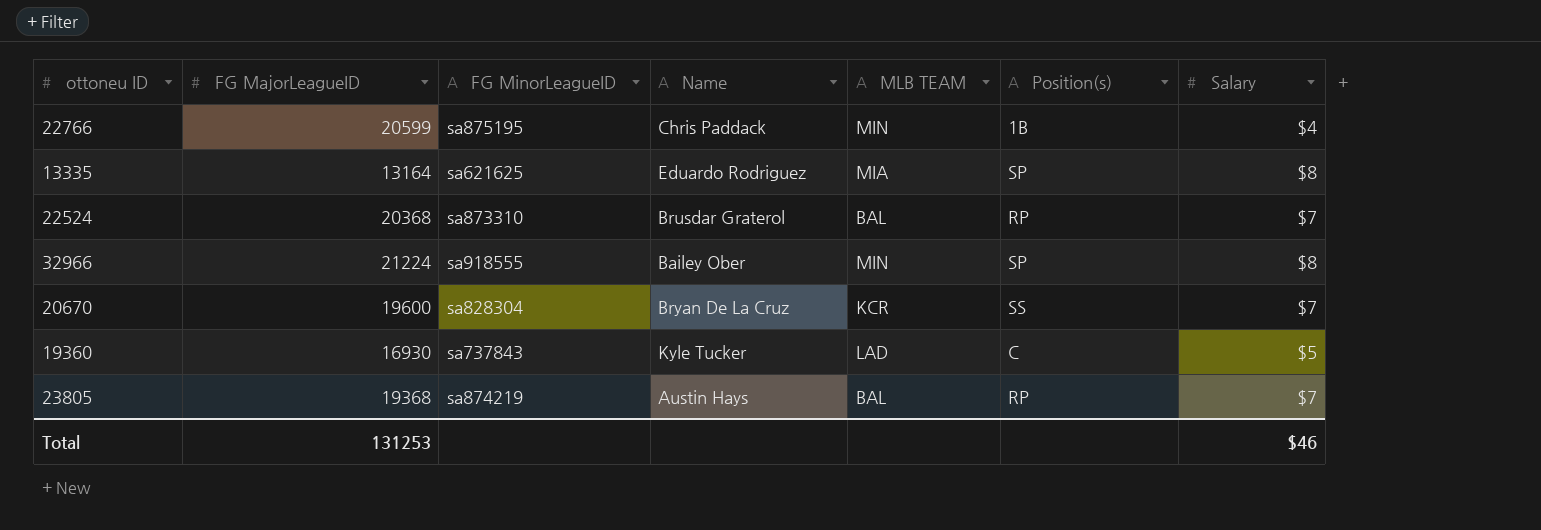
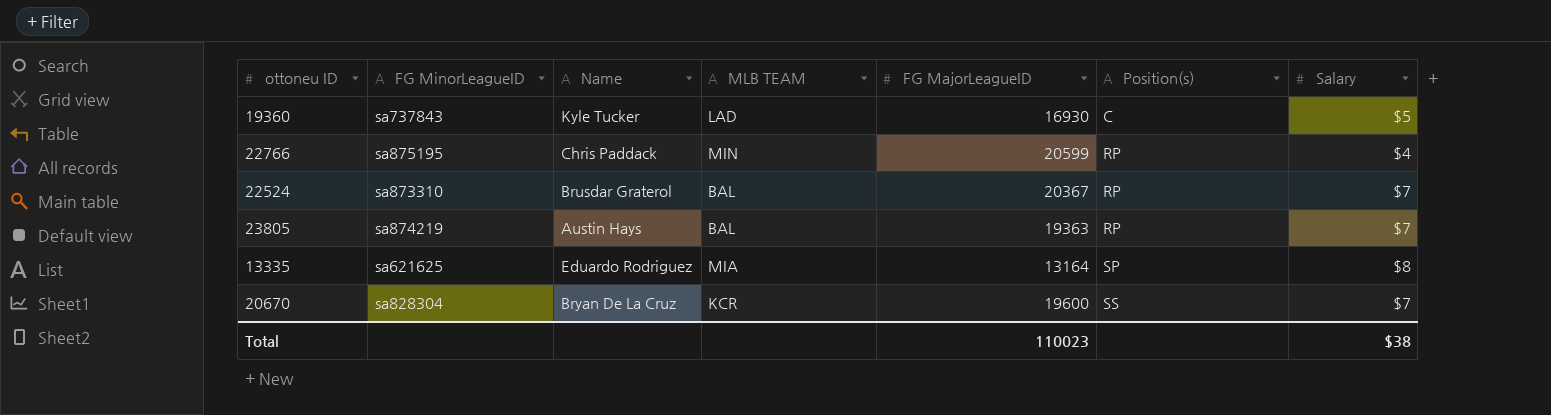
row order: none -> Position(s) ascending
column FG MajorLeagueID | position: 2 -> 5
row 32966: 21224 | sa918555 | Bailey Ober | MIN | SP | $8 -> none
22766 | Position(s): 1B -> RP
22524 | FG MajorLeagueID: 20368 -> 20367
23805 | FG MajorLeagueID: 19368 -> 19363
Total | FG MajorLeagueID: 131253 -> 110023
Total | Salary: $46 -> $38

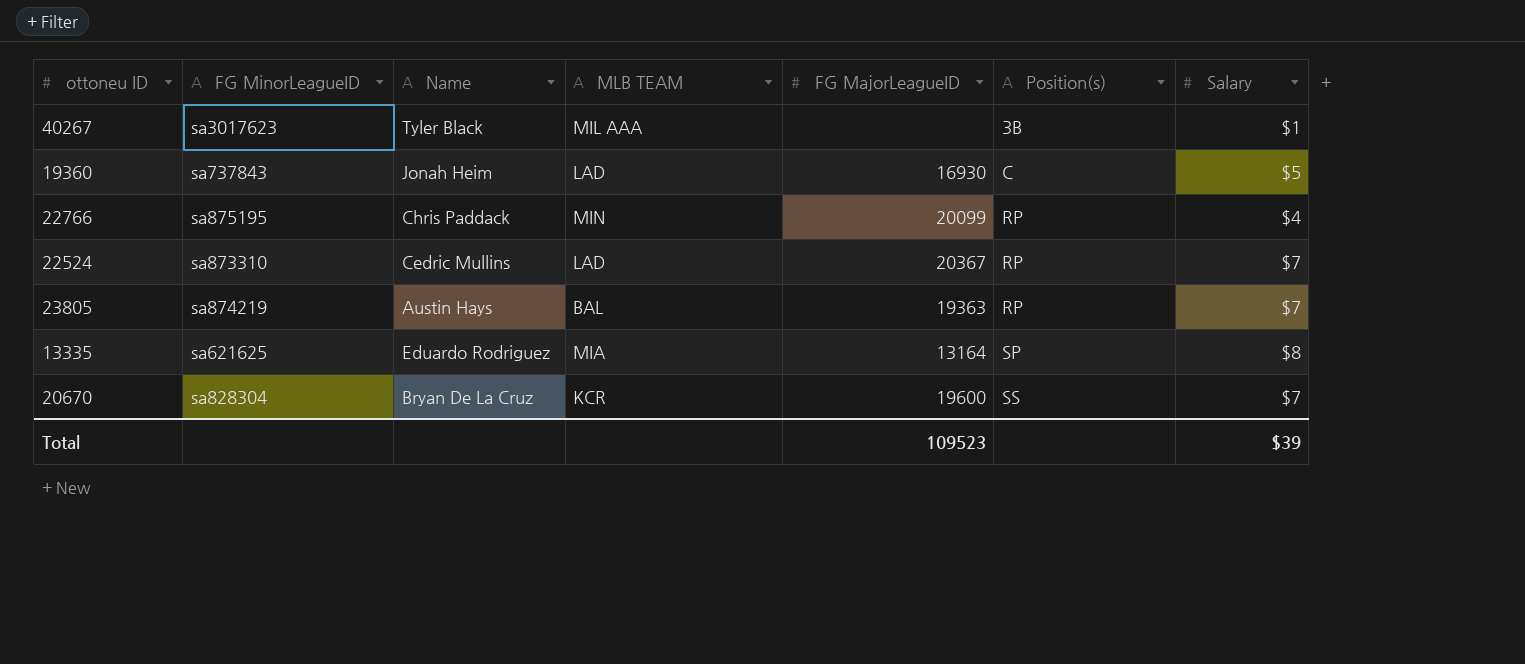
row 40267: none -> sa3017623 | Tyler Black | MIL AAA | none | 3B | $1
19360 | Name: Kyle Tucker -> Jonah Heim
22766 | FG MajorLeagueID: 20599 -> 20099
22524 | Name: Brusdar Graterol -> Cedric Mullins
22524 | MLB TEAM: BAL -> LAD
Total | FG MajorLeagueID: 110023 -> 109523
Total | Salary: $38 -> $39

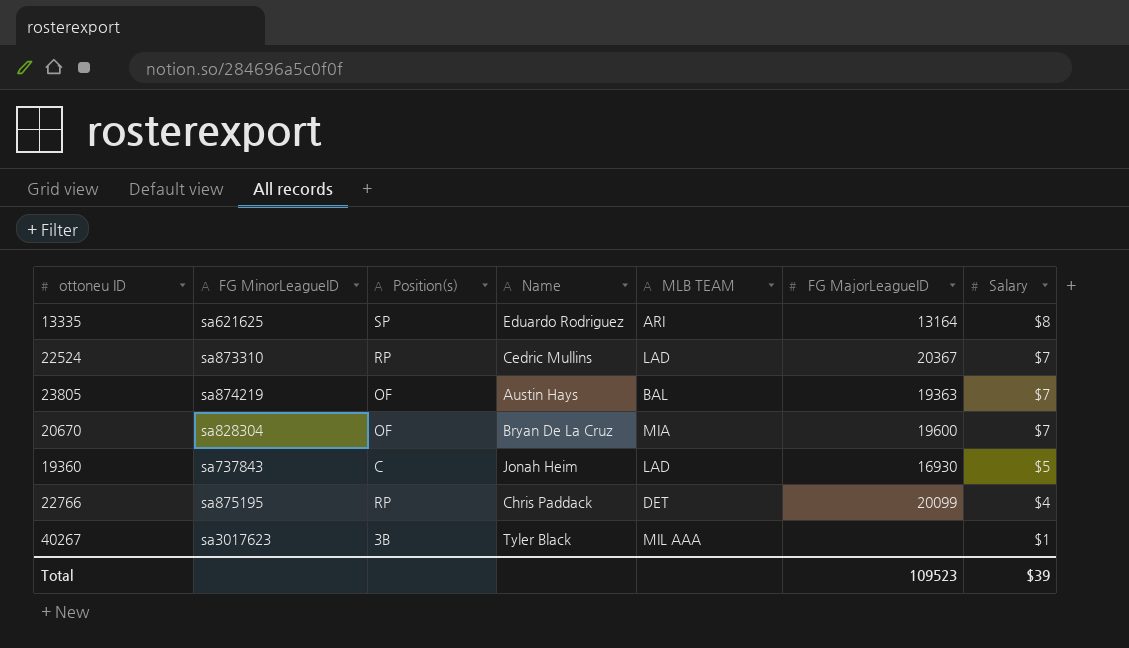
row order: Position(s) ascending -> Salary descending
column Position(s) | position: 6 -> 3
13335 | MLB TEAM: MIA -> ARI
23805 | Position(s): RP -> OF
20670 | Position(s): SS -> OF
20670 | MLB TEAM: KCR -> MIA
22766 | MLB TEAM: MIN -> DET

